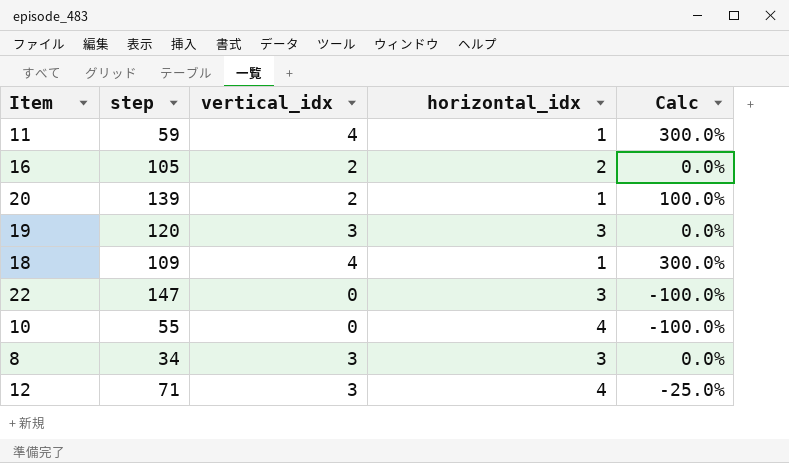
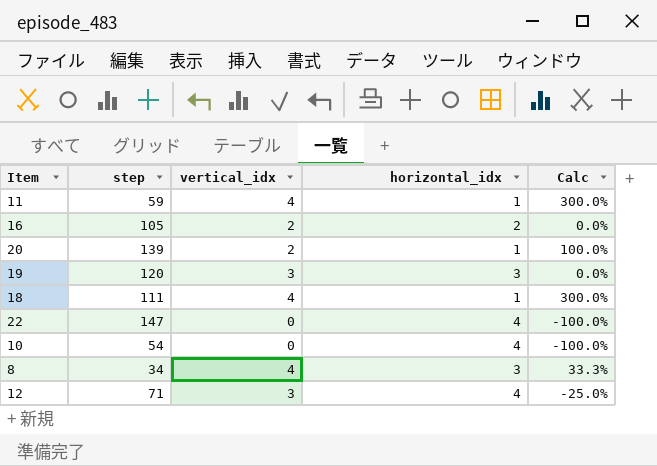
18 | step: 109 -> 111
22 | horizontal_idx: 3 -> 4
10 | step: 55 -> 54
8 | vertical_idx: 3 -> 4
8 | Calc: 0.0% -> 33.3%

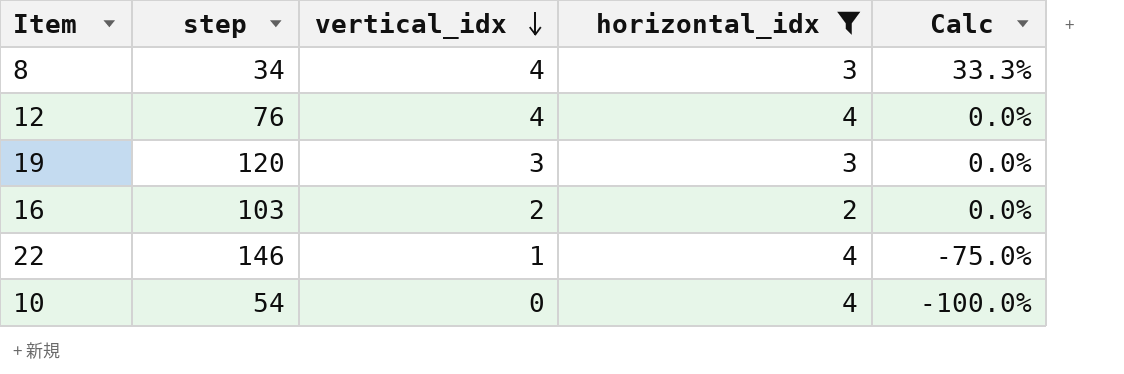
filter: none -> horizontal_idx != 1
row order: none -> vertical_idx descending
12 | step: 71 -> 76
12 | vertical_idx: 3 -> 4
12 | Calc: -25.0% -> 0.0%
16 | step: 105 -> 103
22 | step: 147 -> 146
22 | vertical_idx: 0 -> 1
22 | Calc: -100.0% -> -75.0%

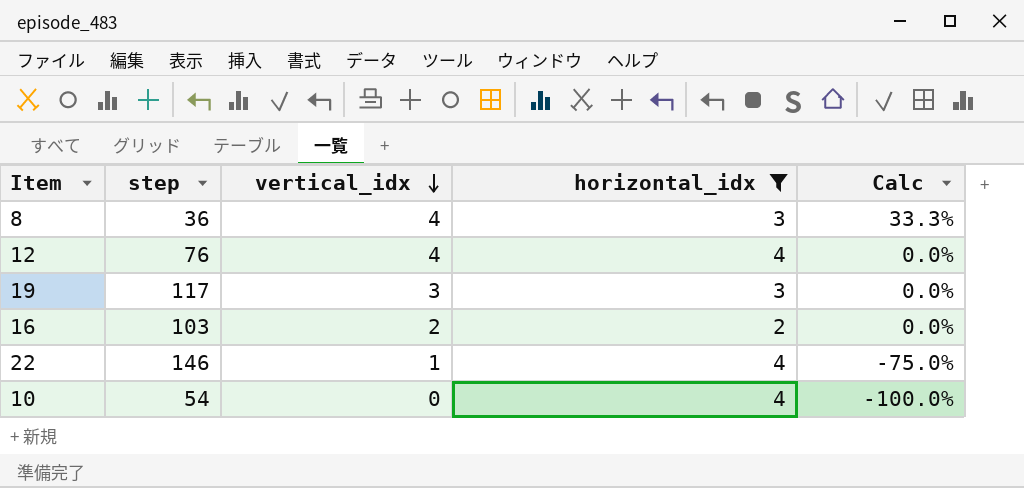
8 | step: 34 -> 36
19 | step: 120 -> 117

